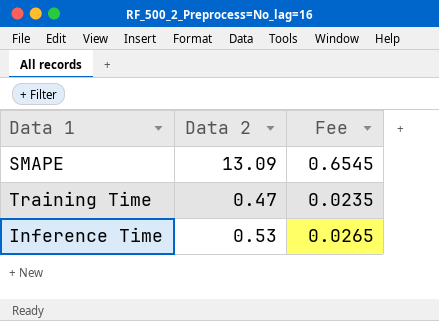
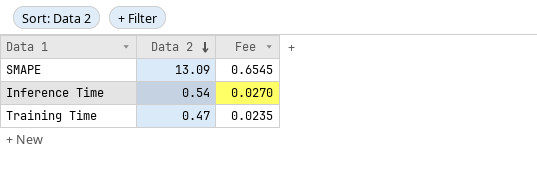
row order: none -> Data 2 descending
Inference Time | Data 2: 0.53 -> 0.54
Inference Time | Fee: 0.0265 -> 0.0270

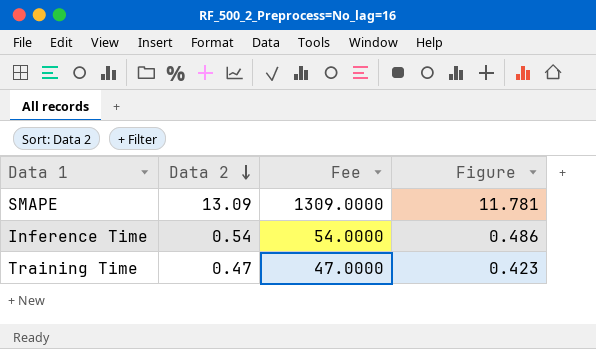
column Fee | formula: [Data 2] * 0.05 -> [Data 2] * 100
column Figure | formula: none -> [Data 2] * 0.9

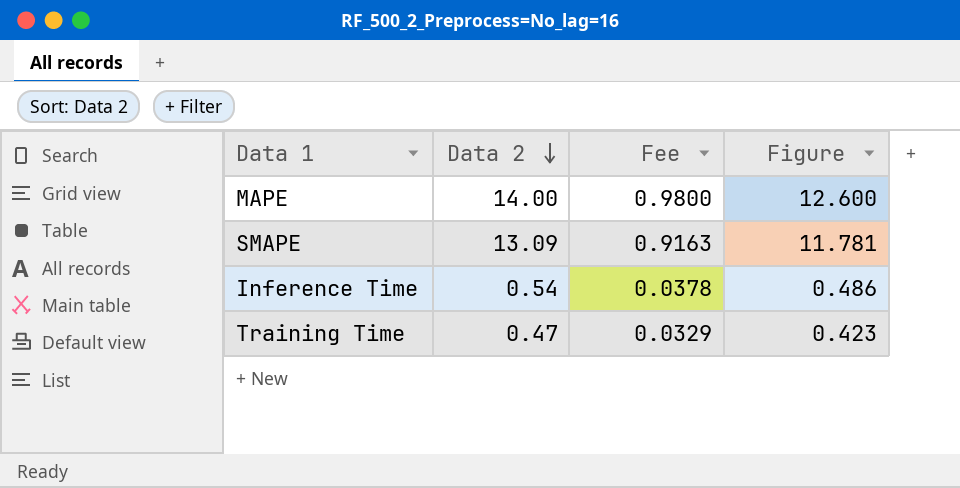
column Fee | formula: [Data 2] * 100 -> [Data 2] * 0.07
row MAPE: none -> 14.00 | 0.9800 | 12.600

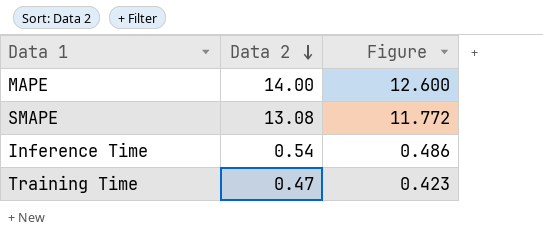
column Fee | formula: [Data 2] * 0.07 -> none
SMAPE | Data 2: 13.09 -> 13.08
SMAPE | Figure: 11.781 -> 11.772

